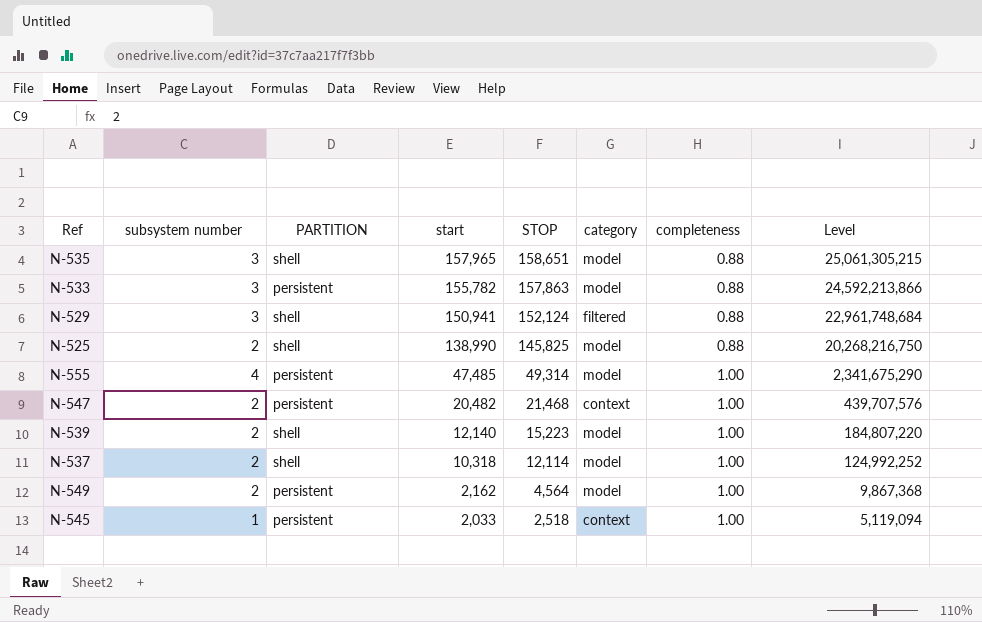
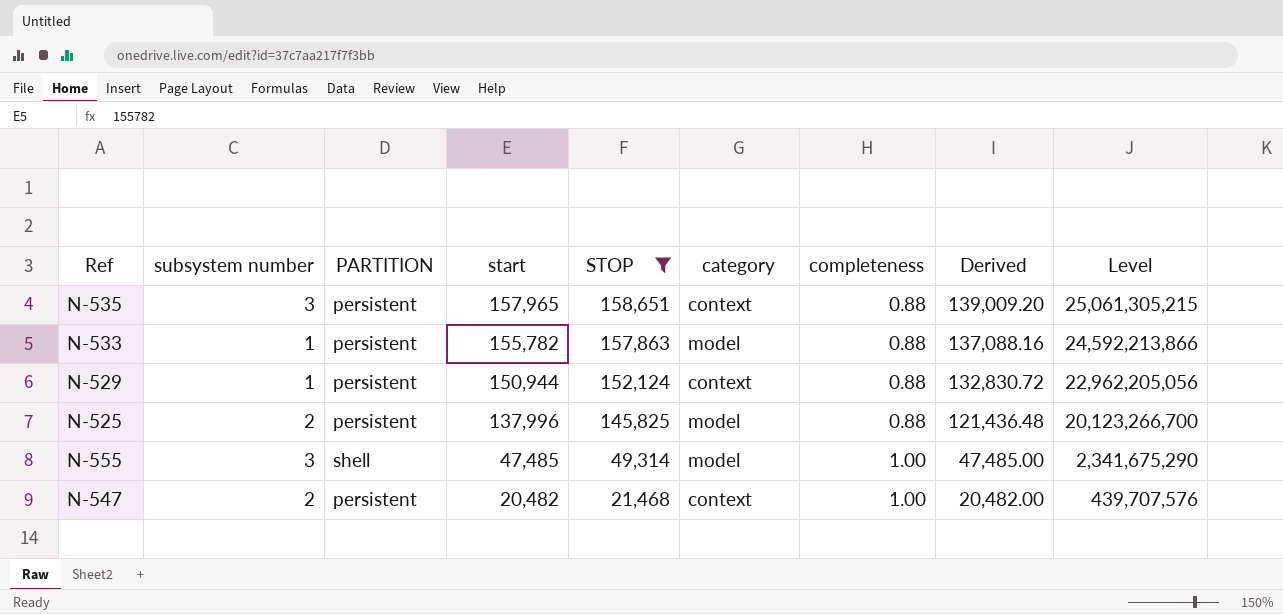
filter: none -> STOP >= 21,468
column Derived | formula: none -> [start] * [completeness]
N-535 | PARTITION: shell -> persistent
N-535 | category: model -> context
N-533 | subsystem number: 3 -> 1
N-529 | subsystem number: 3 -> 1
N-529 | PARTITION: shell -> persistent
N-529 | start: 150,941 -> 150,944
N-529 | category: filtered -> context
N-529 | Level: 22,961,748,684 -> 22,962,205,056
N-525 | PARTITION: shell -> persistent
N-525 | start: 138,990 -> 137,996
N-525 | Level: 20,268,216,750 -> 20,123,266,700
N-555 | subsystem number: 4 -> 3
N-555 | PARTITION: persistent -> shell

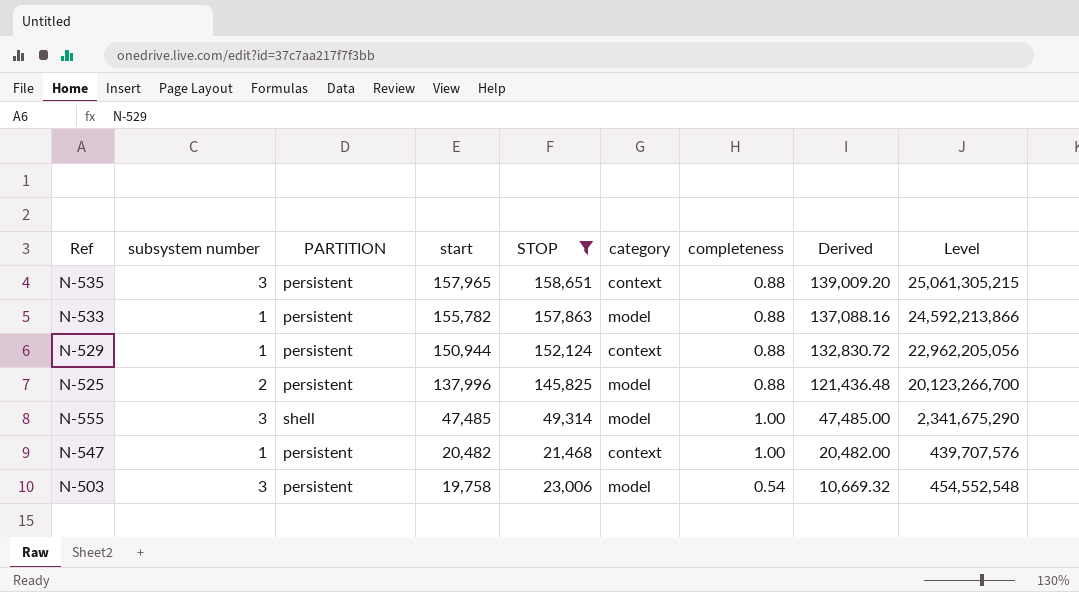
N-547 | subsystem number: 2 -> 1
row N-503: none -> 3 | persistent | 19,758 | 23,006 | model | 0.54 | 10,669.32 | 454,552,548

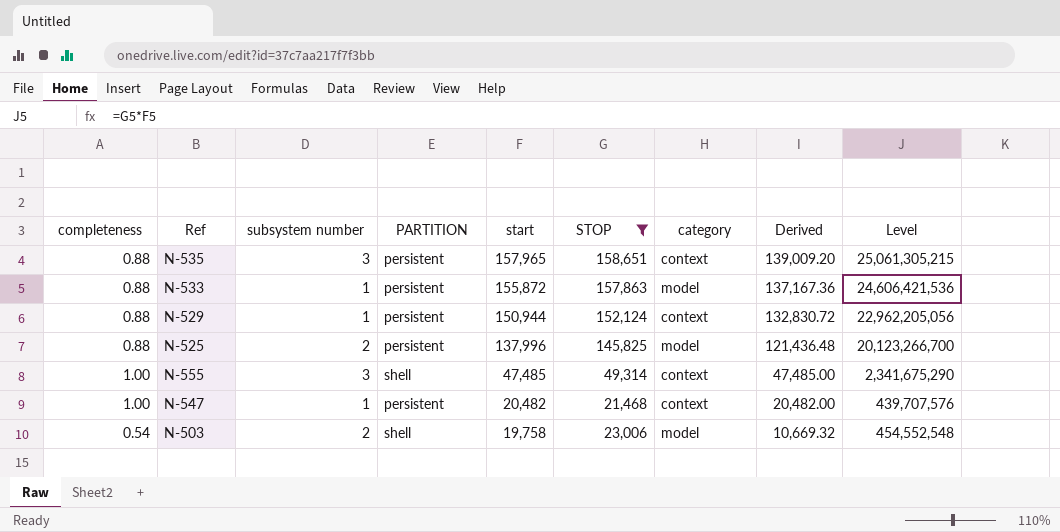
column completeness | position: 7 -> 1
N-533 | start: 155,782 -> 155,872
N-533 | Derived: 137,088.16 -> 137,167.36
N-533 | Level: 24,592,213,866 -> 24,606,421,536
N-555 | category: model -> context
N-503 | subsystem number: 3 -> 2
N-503 | PARTITION: persistent -> shell

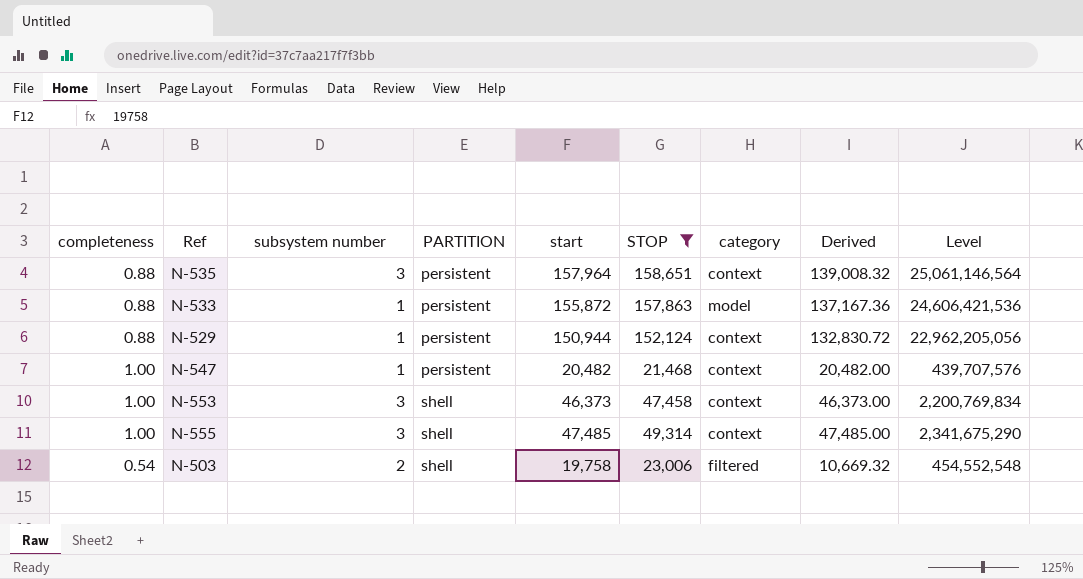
row order: start descending -> PARTITION ascending
row N-525: 0.88 | 2 | persistent | 137,996 | 145,825 | model | 121,436.48 | 20,123,266,700 -> none
N-535 | start: 157,965 -> 157,964
N-535 | Derived: 139,009.20 -> 139,008.32
N-535 | Level: 25,061,305,215 -> 25,061,146,564
row N-553: none -> 1.00 | 3 | shell | 46,373 | 47,458 | context | 46,373.00 | 2,200,769,834
N-503 | category: model -> filtered

